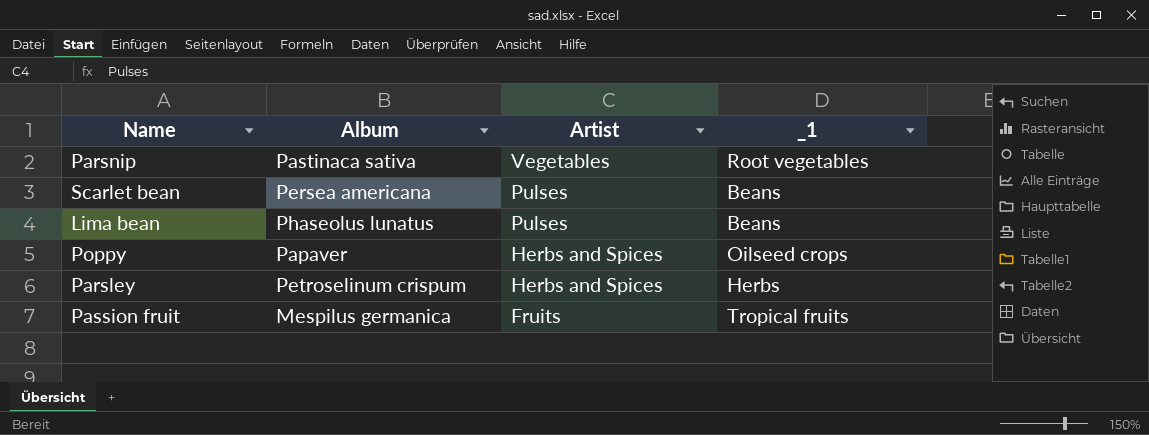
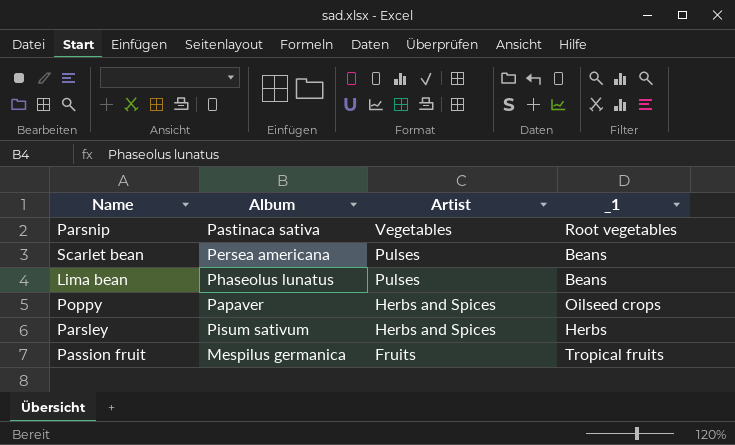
Parsley | Album: Petroselinum crispum -> Pisum sativum

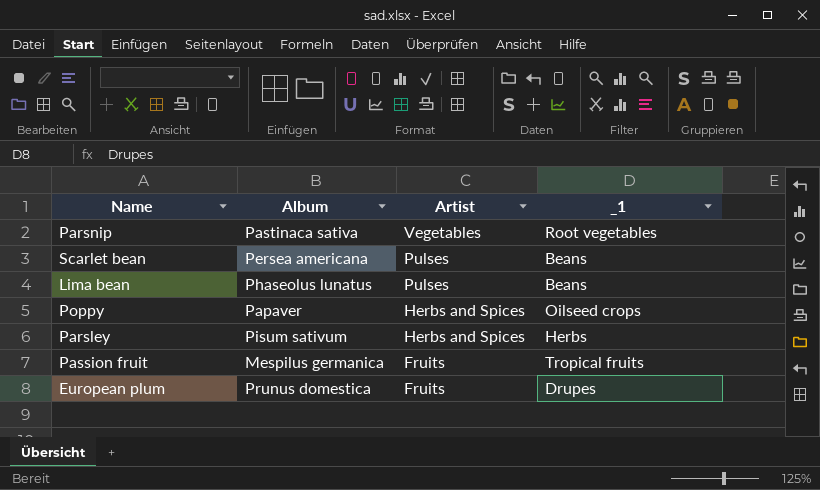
row European plum: none -> Prunus domestica | Fruits | Drupes

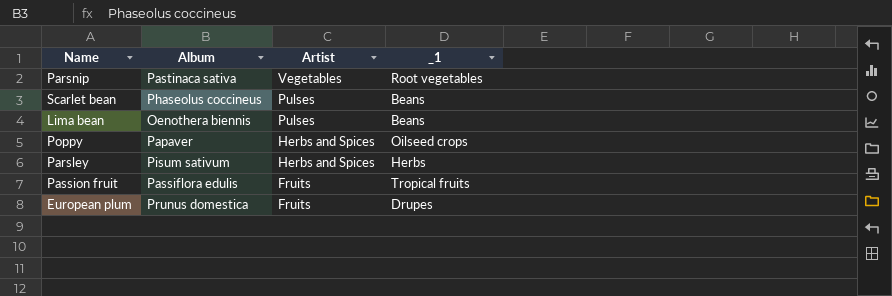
Scarlet bean | Album: Persea americana -> Phaseolus coccineus
Lima bean | Album: Phaseolus lunatus -> Oenothera biennis
Passion fruit | Album: Mespilus germanica -> Passiflora edulis

